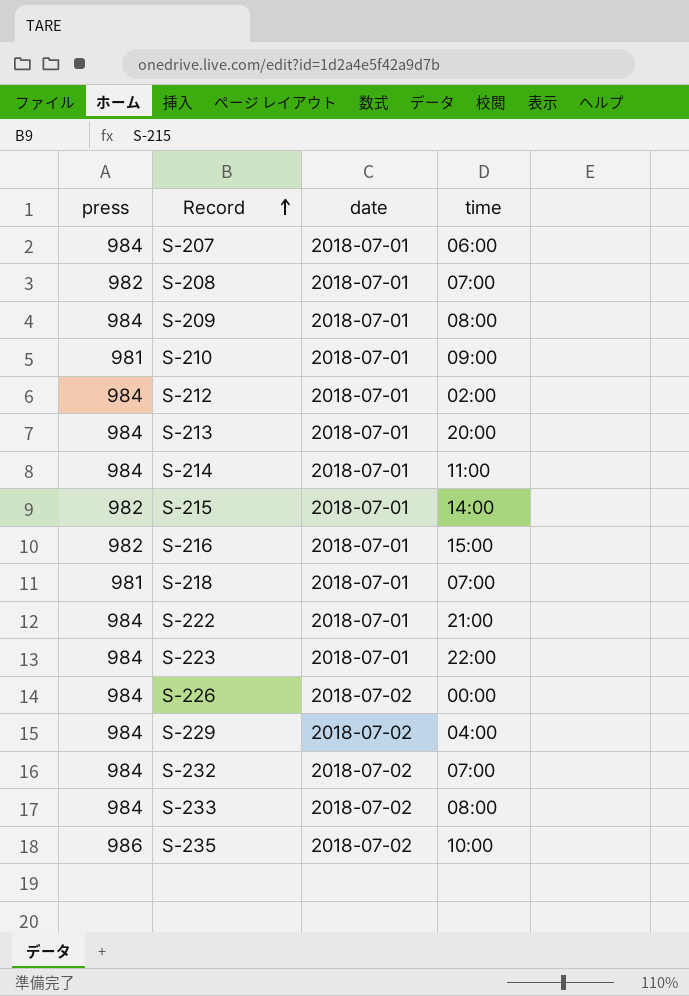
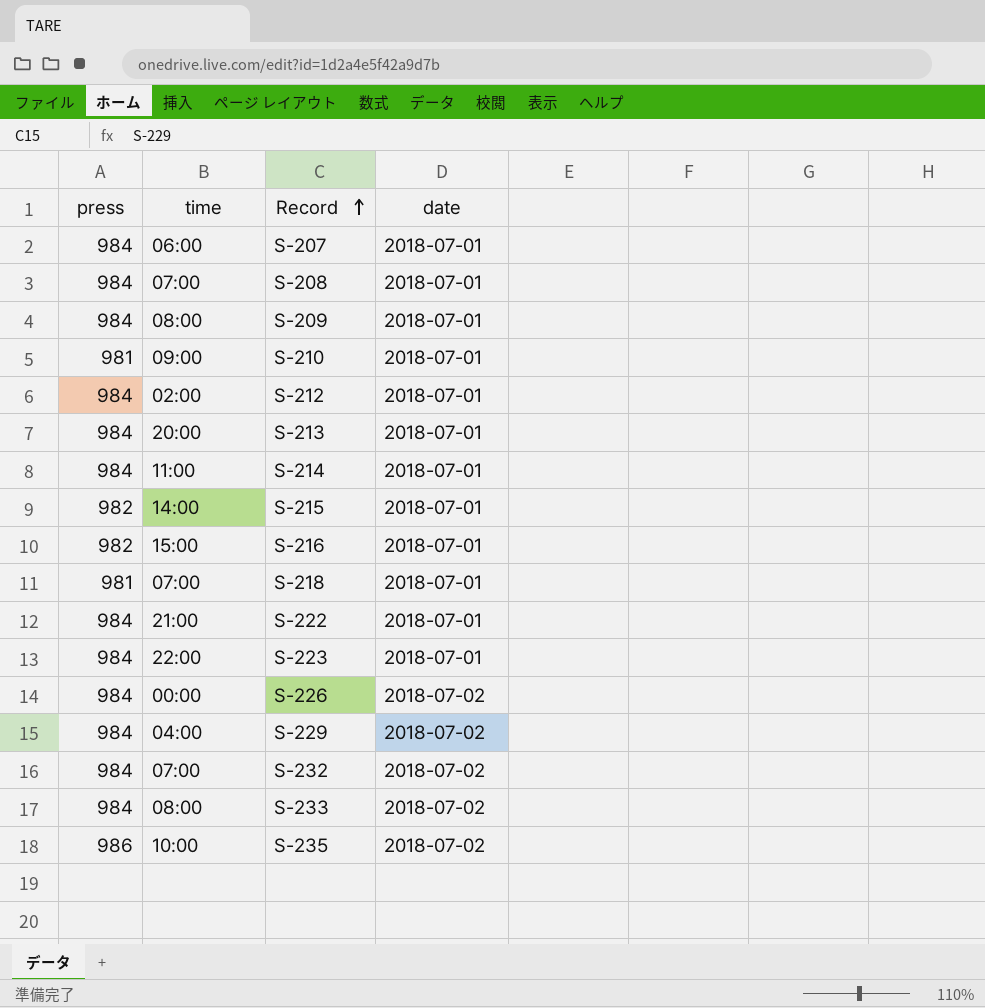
column time | position: 4 -> 2
S-208 | press: 982 -> 984

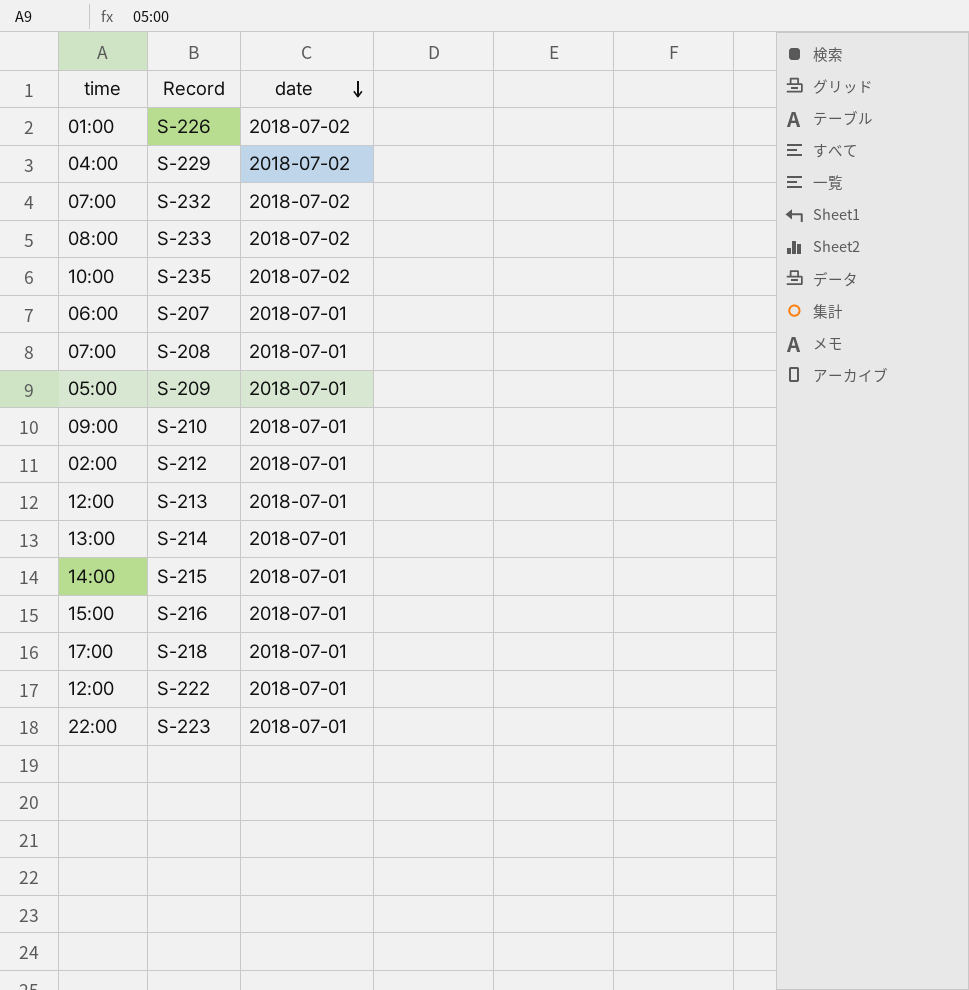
row order: Record ascending -> date descending
column press | position: 1 -> none
S-226 | time: 00:00 -> 01:00
S-209 | time: 08:00 -> 05:00
S-213 | time: 20:00 -> 12:00
S-214 | time: 11:00 -> 13:00
S-218 | time: 07:00 -> 17:00
S-222 | time: 21:00 -> 12:00

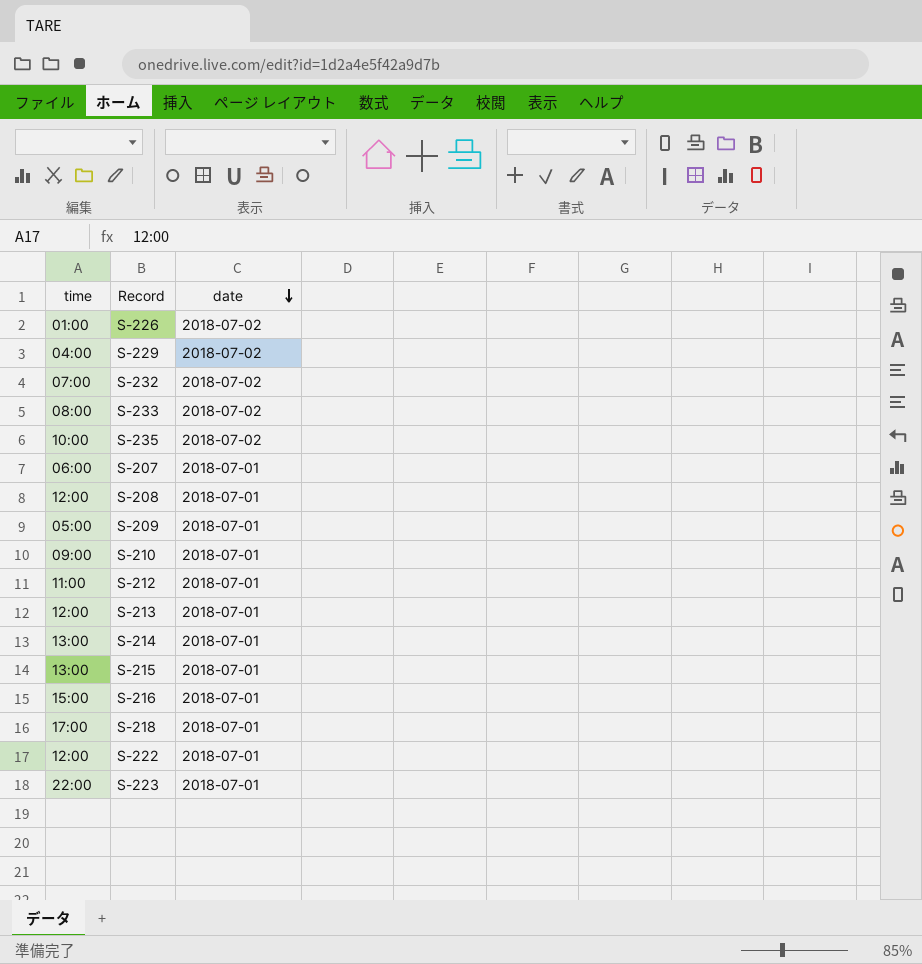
S-208 | time: 07:00 -> 12:00
S-212 | time: 02:00 -> 11:00
S-215 | time: 14:00 -> 13:00

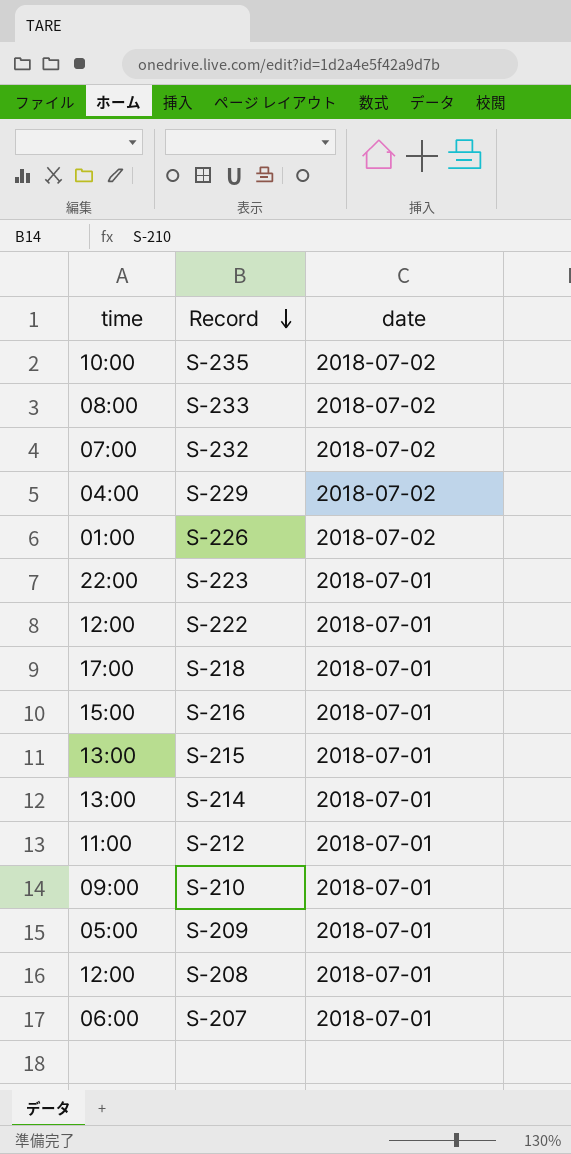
row order: date descending -> Record descending
row S-213: 12:00 | 2018-07-01 -> none

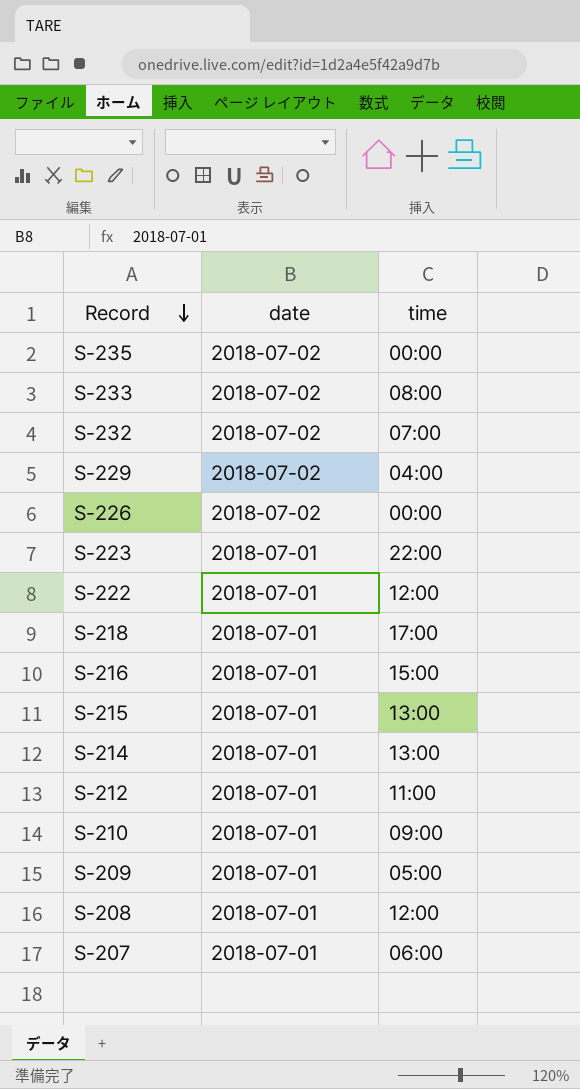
column time | position: 1 -> 3
S-235 | time: 10:00 -> 00:00
S-226 | time: 01:00 -> 00:00

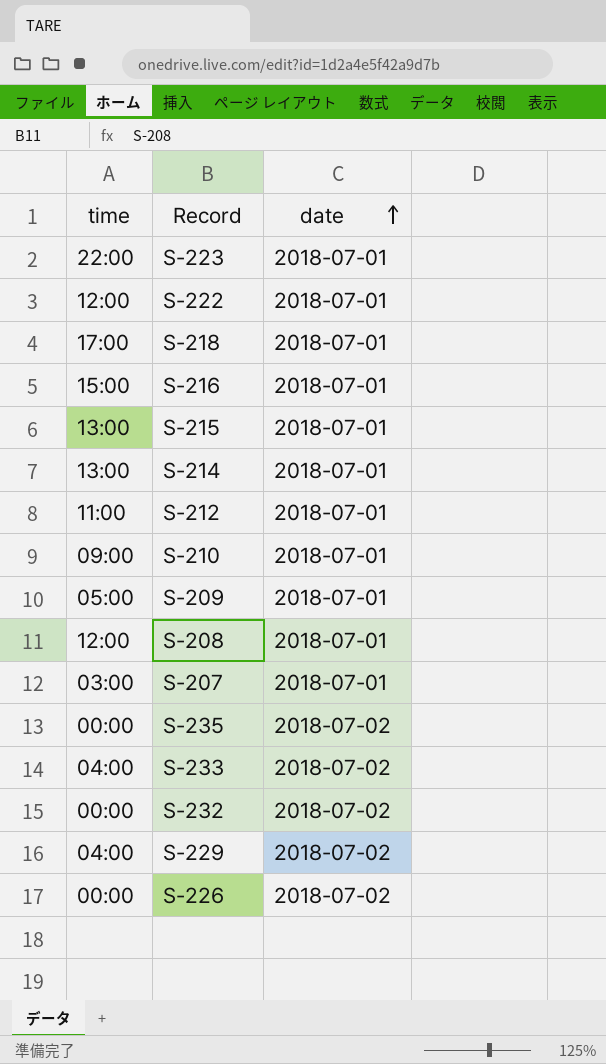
row order: Record descending -> date ascending
column time | position: 3 -> 1
S-207 | time: 06:00 -> 03:00
S-233 | time: 08:00 -> 04:00
S-232 | time: 07:00 -> 00:00

